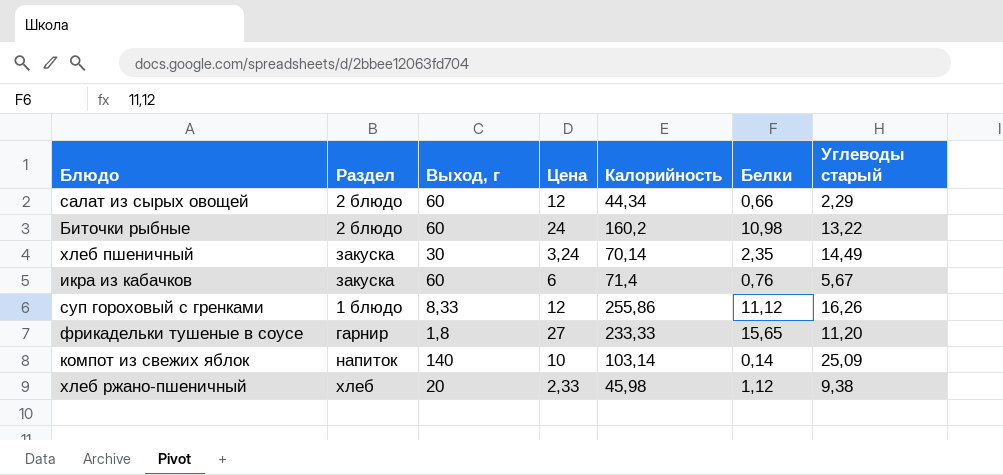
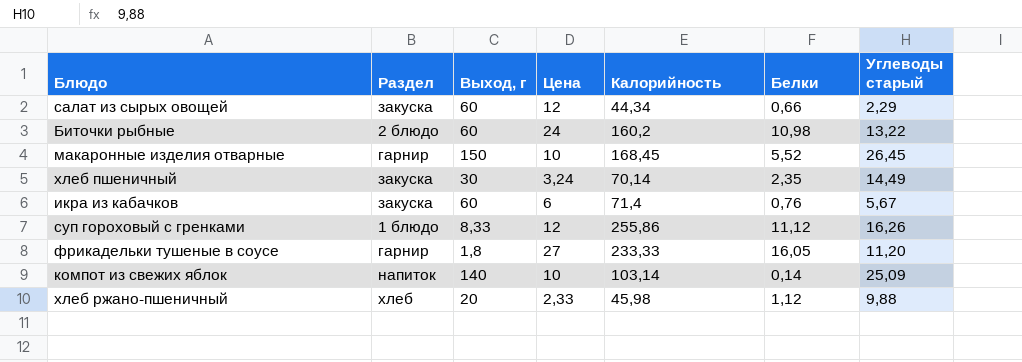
салат из сырых овощей | Раздел: 2 блюдо -> закуска
row макаронные изделия отварные: none -> гарнир | 150 | 10 | 168,45 | 5,52 | 26,45
фрикадельки тушеные в соусе | Белки: 15,65 -> 16,05
хлеб ржано-пшеничный | Углеводы старый: 9,38 -> 9,88

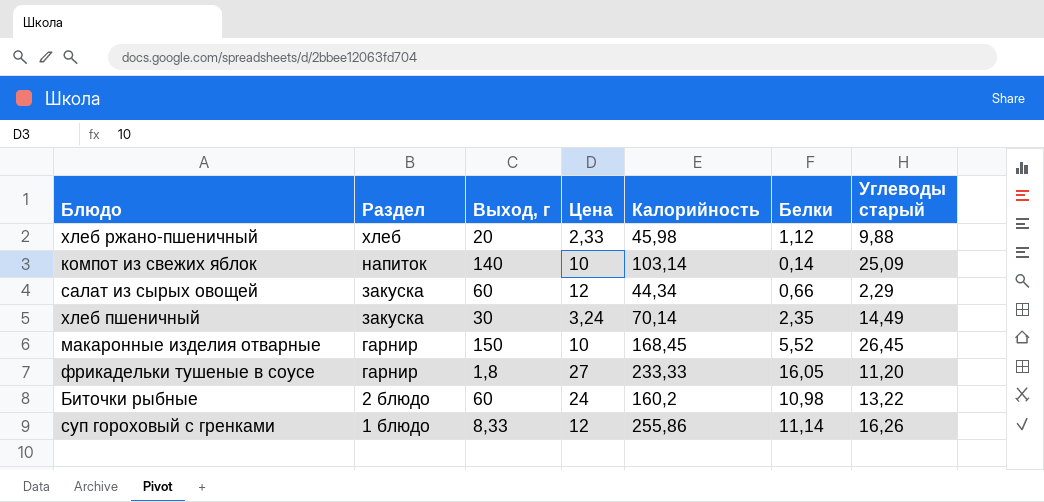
row order: none -> Раздел descending
row икра из кабачков: закуска | 60 | 6 | 71,4 | 0,76 | 5,67 -> none
суп гороховый с гренками | Белки: 11,12 -> 11,14

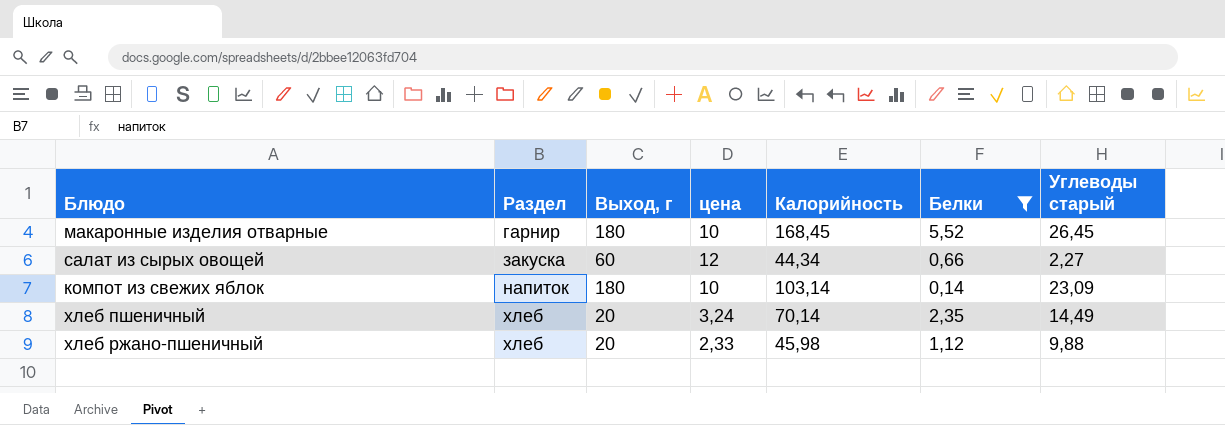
filter: none -> Белки <= 5,52
row order: Раздел descending -> Раздел ascending
column name: Цена -> цена
макаронные изделия отварные | Выход, г: 150 -> 180
салат из сырых овощей | Углеводы старый: 2,29 -> 2,27
компот из свежих яблок | Выход, г: 140 -> 180
компот из свежих яблок | Углеводы старый: 25,09 -> 23,09
хлеб пшеничный | Раздел: закуска -> хлеб
хлеб пшеничный | Выход, г: 30 -> 20

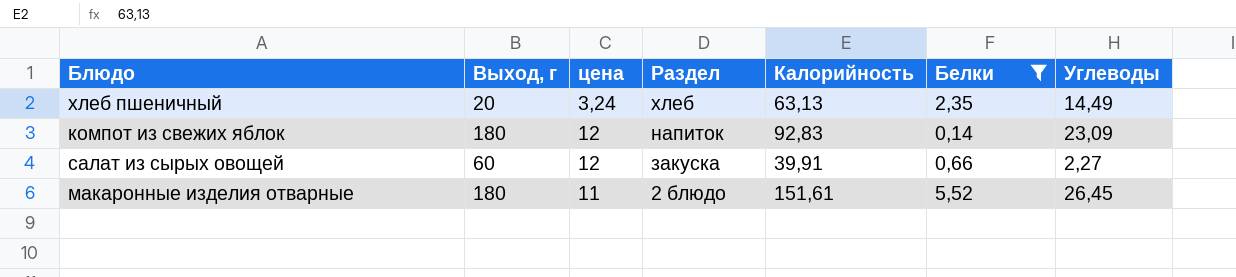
row order: Раздел ascending -> Раздел descending
column Раздел | position: 2 -> 4
column name: Углеводы старый -> Углеводы
row хлеб ржано-пшеничный: хлеб | 20 | 2,33 | 45,98 | 1,12 | 9,88 -> none
хлеб пшеничный | Калорийность: 70,14 -> 63,13
компот из свежих яблок | цена: 10 -> 12
компот из свежих яблок | Калорийность: 103,14 -> 92,83
салат из сырых овощей | Калорийность: 44,34 -> 39,91
макаронные изделия отварные | цена: 10 -> 11
макаронные изделия отварные | Раздел: гарнир -> 2 блюдо
макаронные изделия отварные | Калорийность: 168,45 -> 151,61

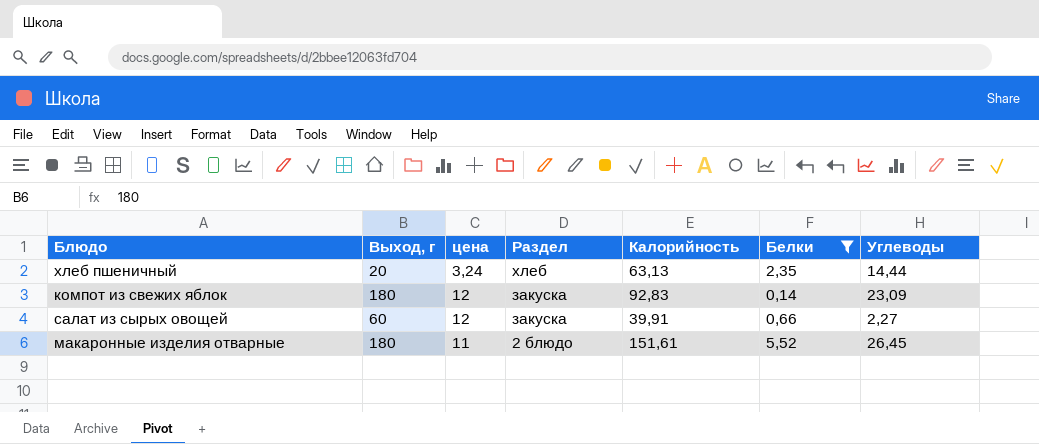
хлеб пшеничный | Углеводы: 14,49 -> 14,44
компот из свежих яблок | Раздел: напиток -> закуска

